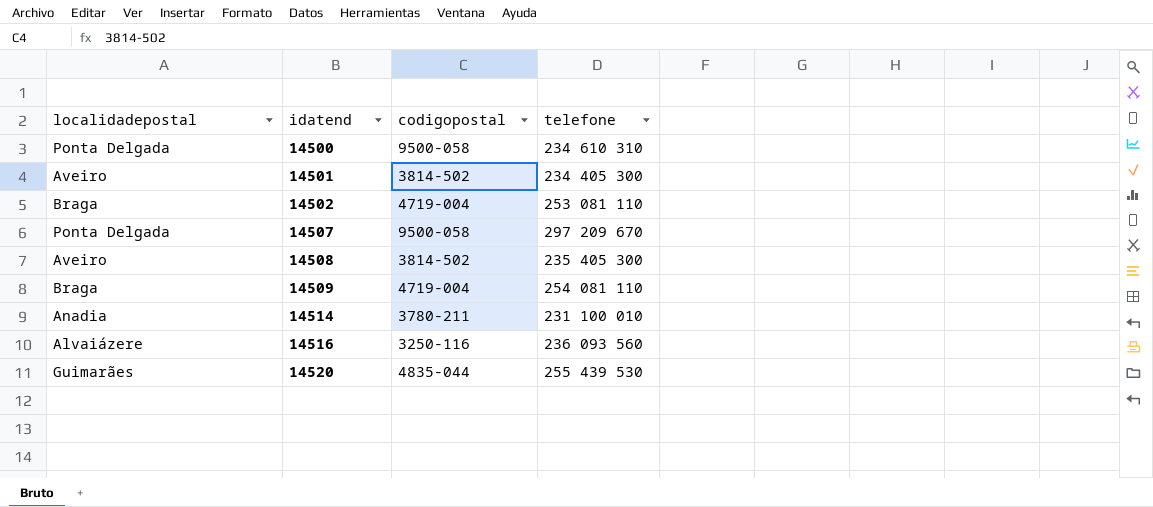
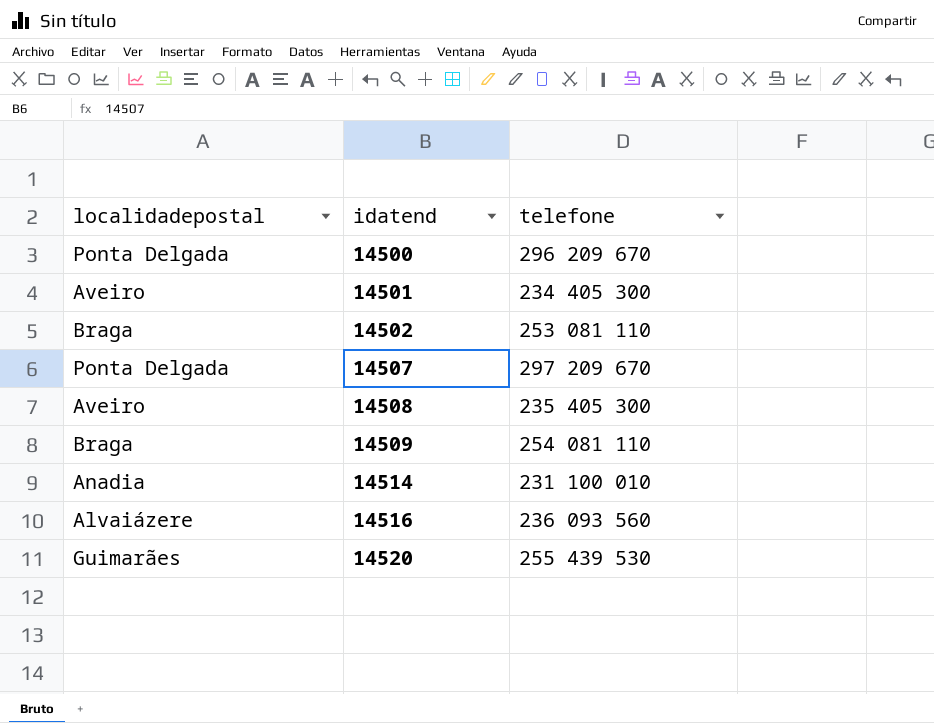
column codigopostal | position: 3 -> none
14500 | telefone: 234 610 310 -> 296 209 670

